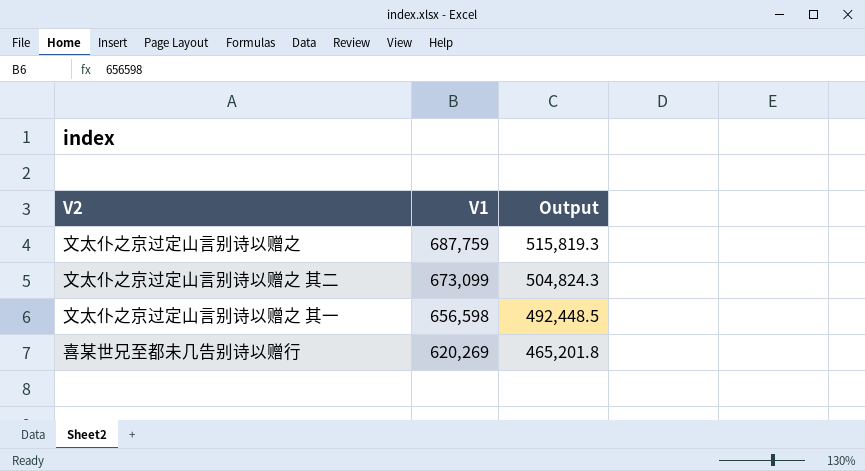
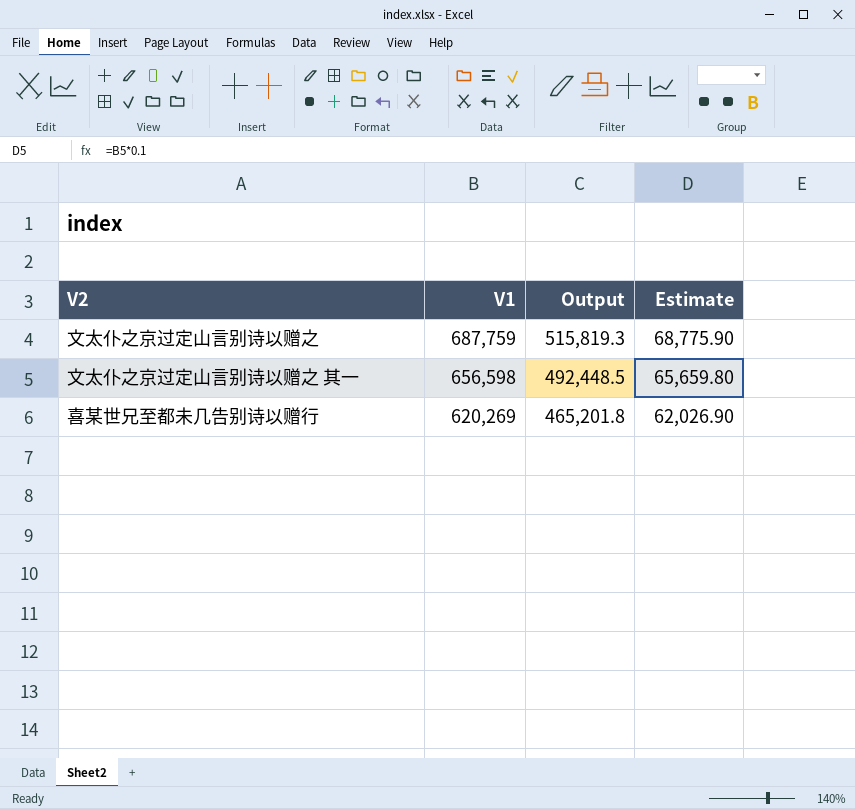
column Estimate | formula: none -> [V1] * 0.1
row 文太仆之京过定山言别诗以赠之 其二: 673,099 | 504,824.3 -> none

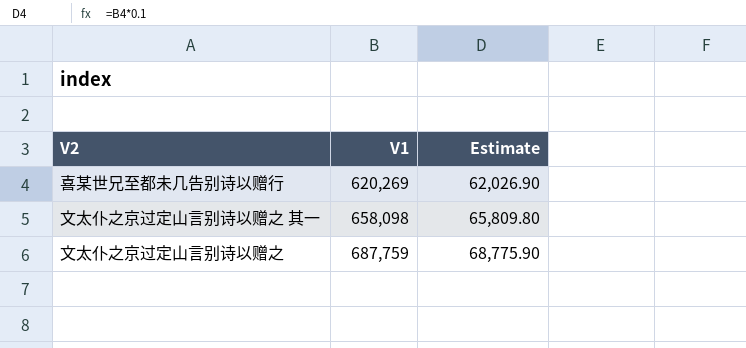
row order: V1 descending -> V1 ascending
column Output | formula: [V1] * 0.75 -> none
文太仆之京过定山言别诗以赠之 其一 | V1: 656,598 -> 658,098
文太仆之京过定山言别诗以赠之 其一 | Estimate: 65,659.80 -> 65,809.80

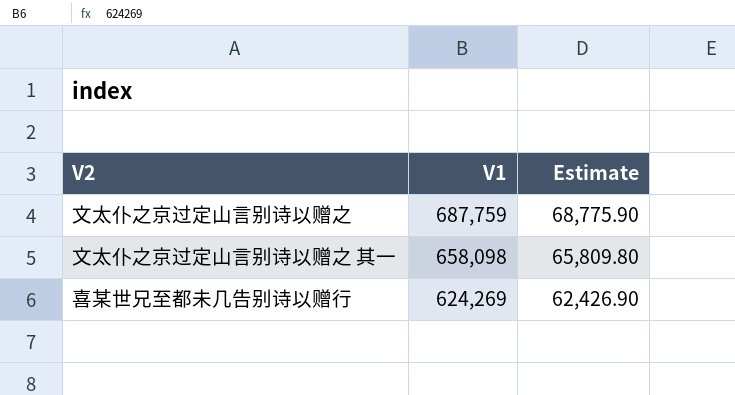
row order: V1 ascending -> V1 descending
喜某世兄至都未几告别诗以赠行 | V1: 620,269 -> 624,269
喜某世兄至都未几告别诗以赠行 | Estimate: 62,026.90 -> 62,426.90

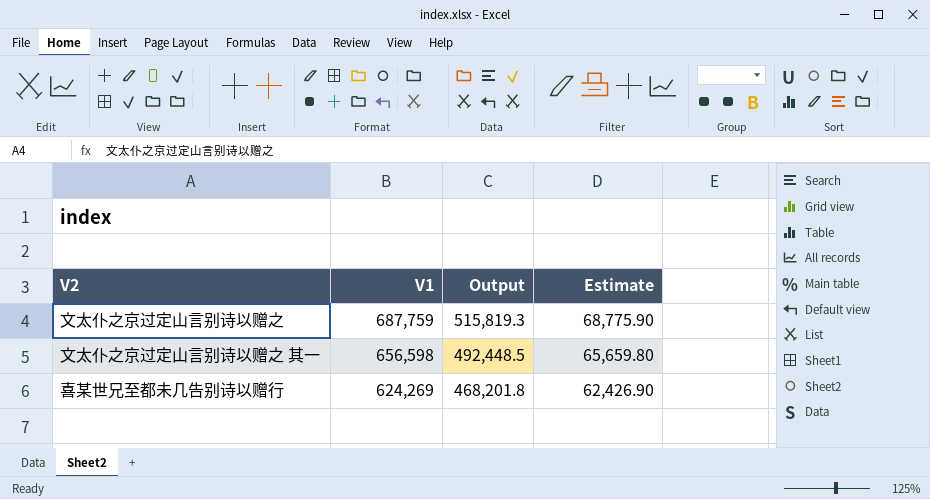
column Output | formula: none -> [V1] * 0.75
文太仆之京过定山言别诗以赠之 其一 | V1: 658,098 -> 656,598
文太仆之京过定山言别诗以赠之 其一 | Estimate: 65,809.80 -> 65,659.80

